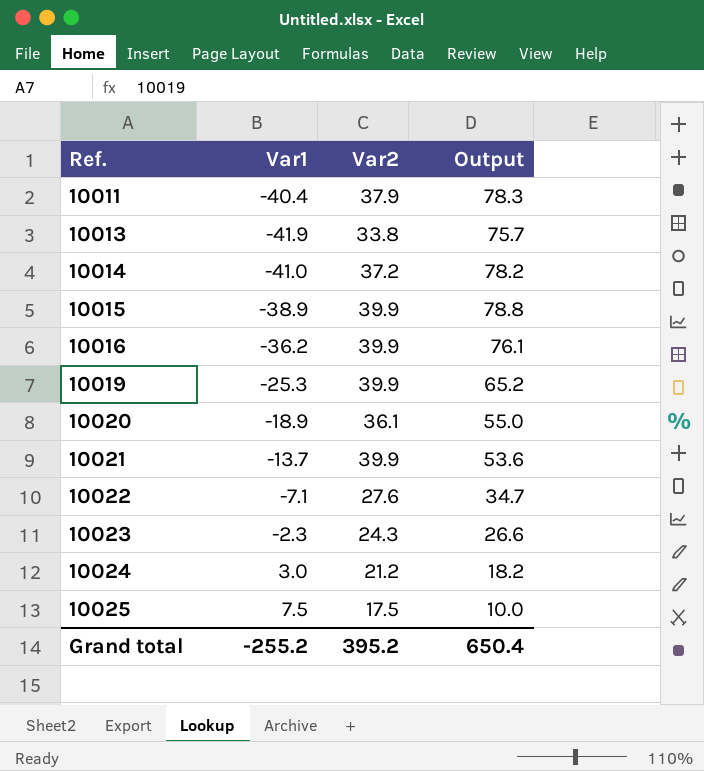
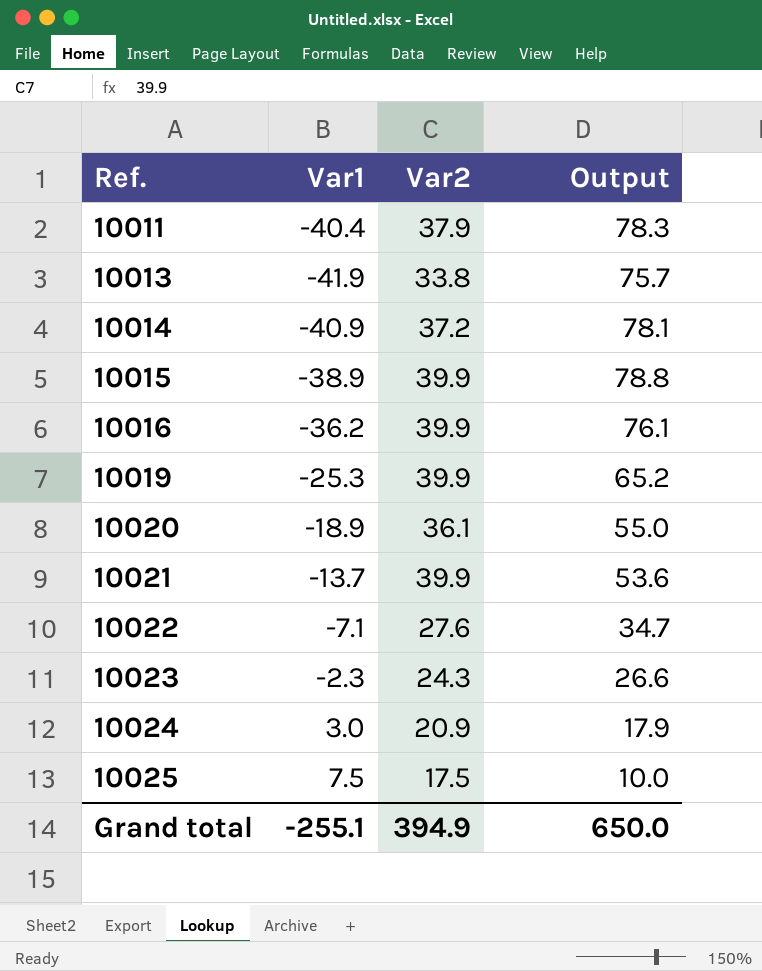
10014 | Var1: -41.0 -> -40.9
10014 | Output: 78.2 -> 78.1
10024 | Var2: 21.2 -> 20.9
10024 | Output: 18.2 -> 17.9
Grand total | Var1: -255.2 -> -255.1
Grand total | Var2: 395.2 -> 394.9
Grand total | Output: 650.4 -> 650.0

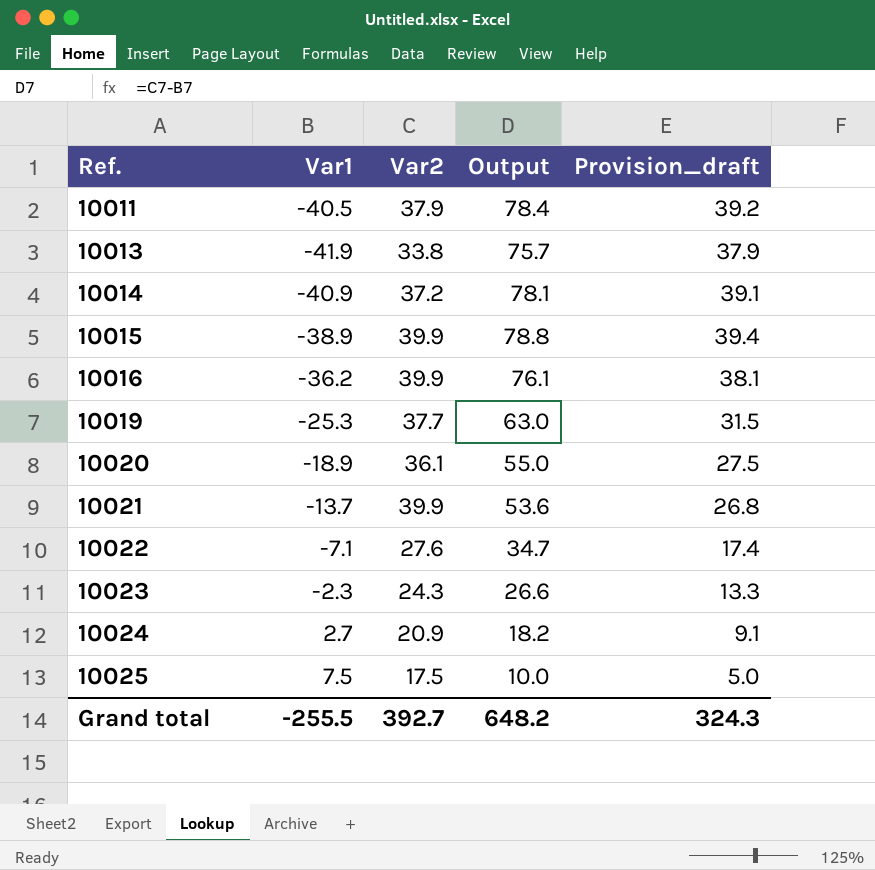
column Provision_draft | formula: none -> [Output] * 0.5
10011 | Var1: -40.4 -> -40.5
10011 | Output: 78.3 -> 78.4
10019 | Var2: 39.9 -> 37.7
10019 | Output: 65.2 -> 63.0
10024 | Var1: 3.0 -> 2.7
10024 | Output: 17.9 -> 18.2
Grand total | Var1: -255.1 -> -255.5
Grand total | Var2: 394.9 -> 392.7
Grand total | Output: 650.0 -> 648.2

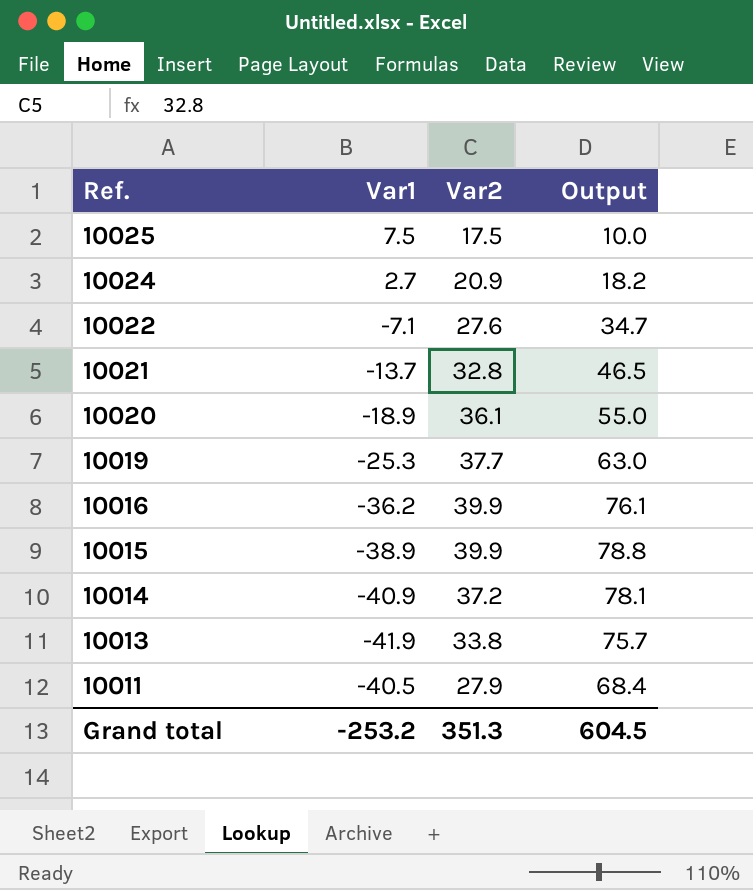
row order: Ref. ascending -> Ref. descending
column Provision_draft | formula: [Output] * 0.5 -> none
row 10023: -2.3 | 24.3 | 26.6 | 13.3 -> none
10021 | Var2: 39.9 -> 32.8
10021 | Output: 53.6 -> 46.5
10011 | Var2: 37.9 -> 27.9
10011 | Output: 78.4 -> 68.4
Grand total | Var1: -255.5 -> -253.2
Grand total | Var2: 392.7 -> 351.3
Grand total | Output: 648.2 -> 604.5

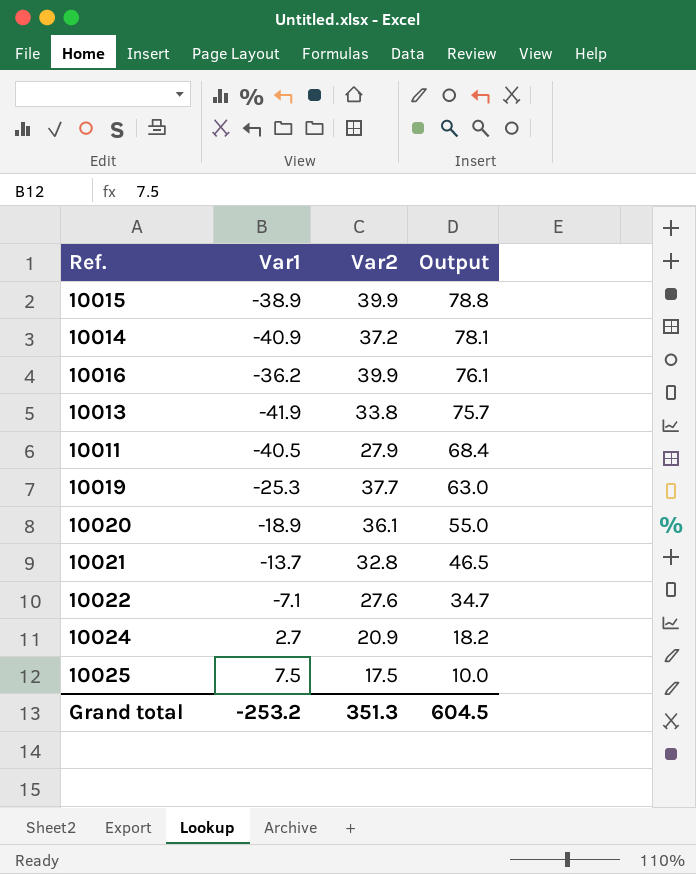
row order: Ref. descending -> Output descending

